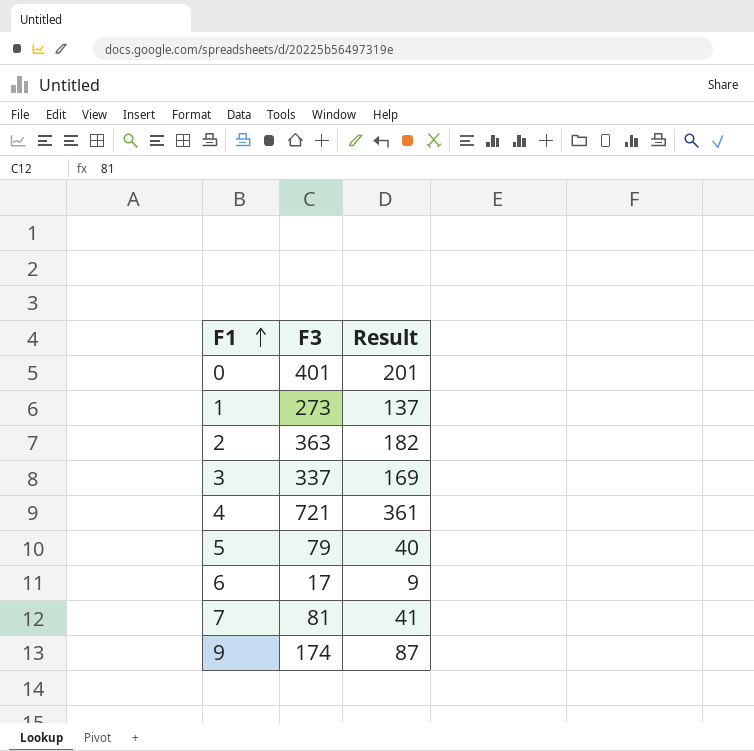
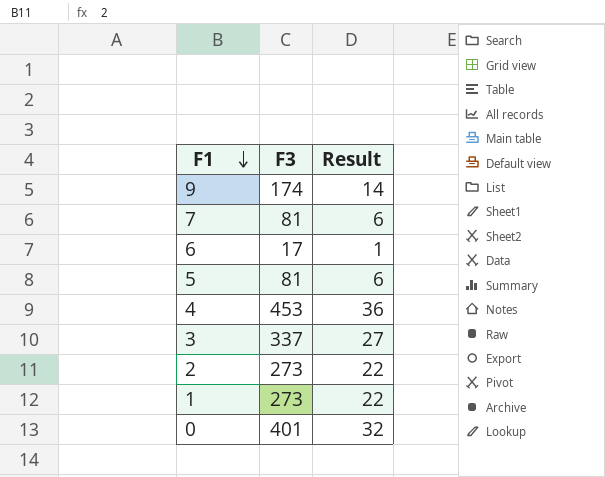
row order: F1 ascending -> F1 descending
column Result | formula: [F3] * 0.5 -> [F3] * 0.08
5 | F3: 79 -> 81
4 | F3: 721 -> 453
2 | F3: 363 -> 273

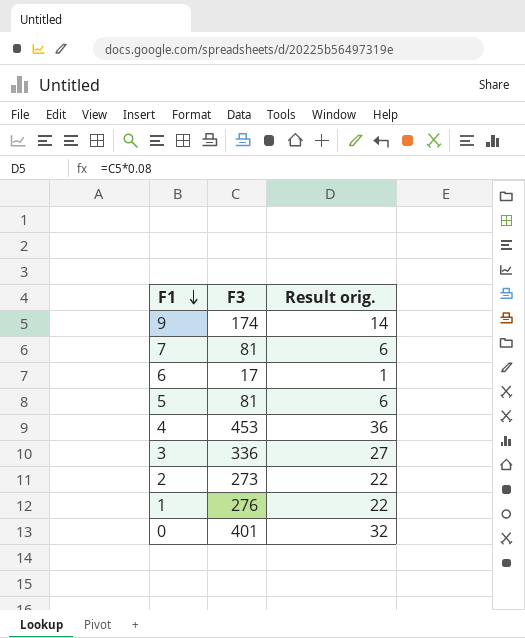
column name: Result -> Result orig.
3 | F3: 337 -> 336
1 | F3: 273 -> 276

